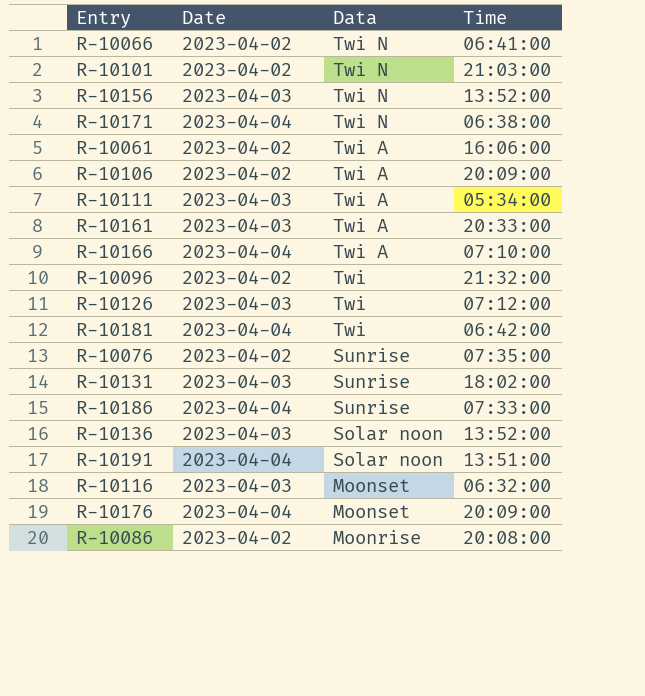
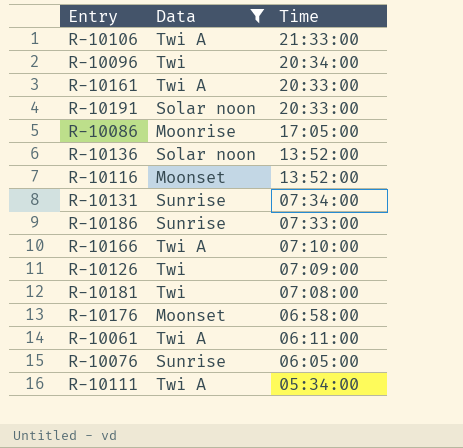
filter: none -> Data != Twi N
row order: Data descending -> Time descending
column Date | position: 2 -> none
R-10106 | Time: 20:09:00 -> 21:33:00
R-10096 | Time: 21:32:00 -> 20:34:00
R-10191 | Time: 13:51:00 -> 20:33:00
R-10086 | Time: 20:08:00 -> 17:05:00
R-10116 | Time: 06:32:00 -> 13:52:00
R-10131 | Time: 18:02:00 -> 07:34:00
R-10126 | Time: 07:12:00 -> 07:09:00
R-10181 | Time: 06:42:00 -> 07:08:00
R-10176 | Time: 20:09:00 -> 06:58:00
R-10061 | Time: 16:06:00 -> 06:11:00
R-10076 | Time: 07:35:00 -> 06:05:00

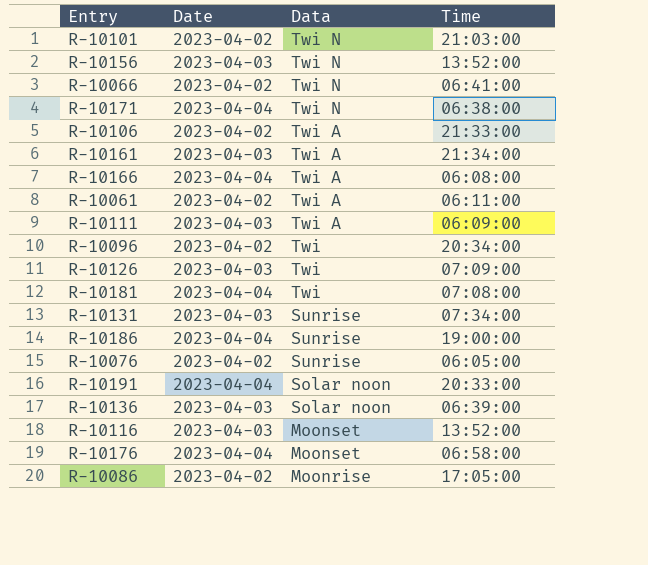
filter: Data != Twi N -> none
row order: Time descending -> Data descending
column Date | position: none -> 2
R-10161 | Time: 20:33:00 -> 21:34:00
R-10166 | Time: 07:10:00 -> 06:08:00
R-10111 | Time: 05:34:00 -> 06:09:00
R-10186 | Time: 07:33:00 -> 19:00:00
R-10136 | Time: 13:52:00 -> 06:39:00

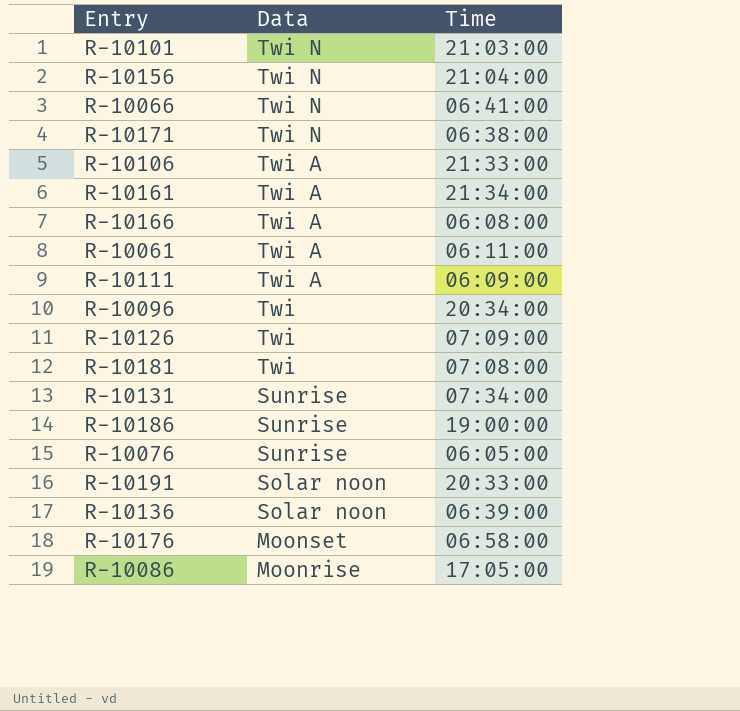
column Date | position: 2 -> none
row R-10116: 2023-04-03 | Moonset | 13:52:00 -> none
R-10156 | Time: 13:52:00 -> 21:04:00

